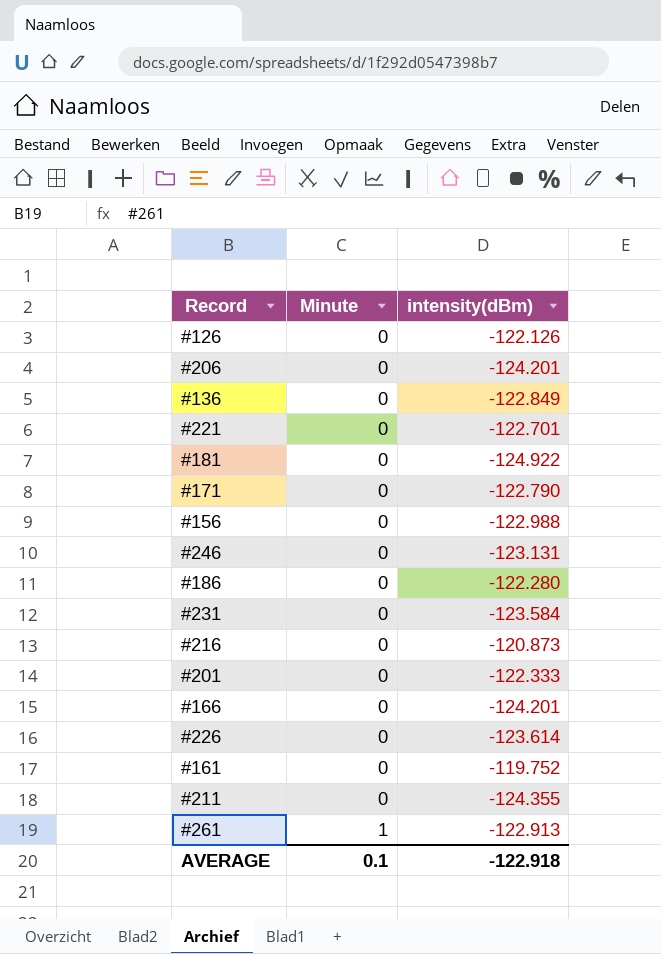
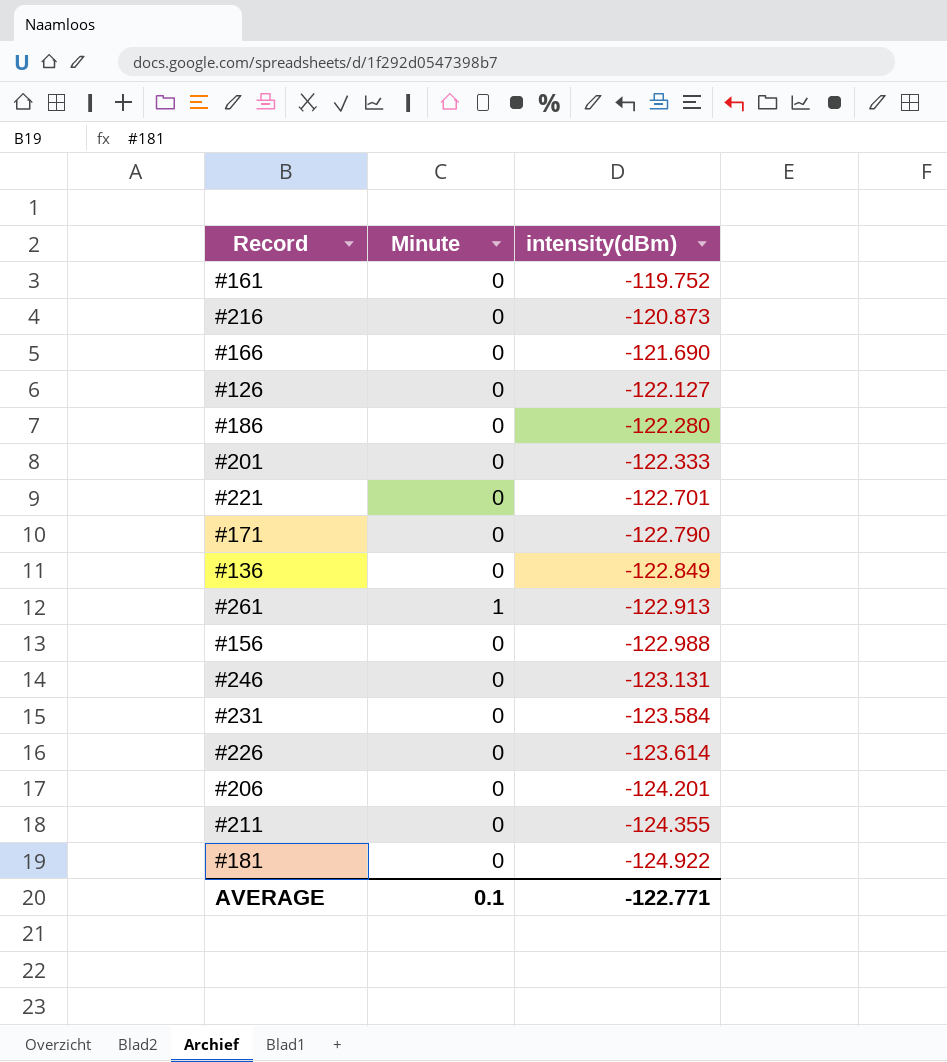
row order: Minute ascending -> intensity(dBm) descending
#166 | intensity(dBm): -124.201 -> -121.690
#126 | intensity(dBm): -122.126 -> -122.127
AVERAGE | intensity(dBm): -122.918 -> -122.771

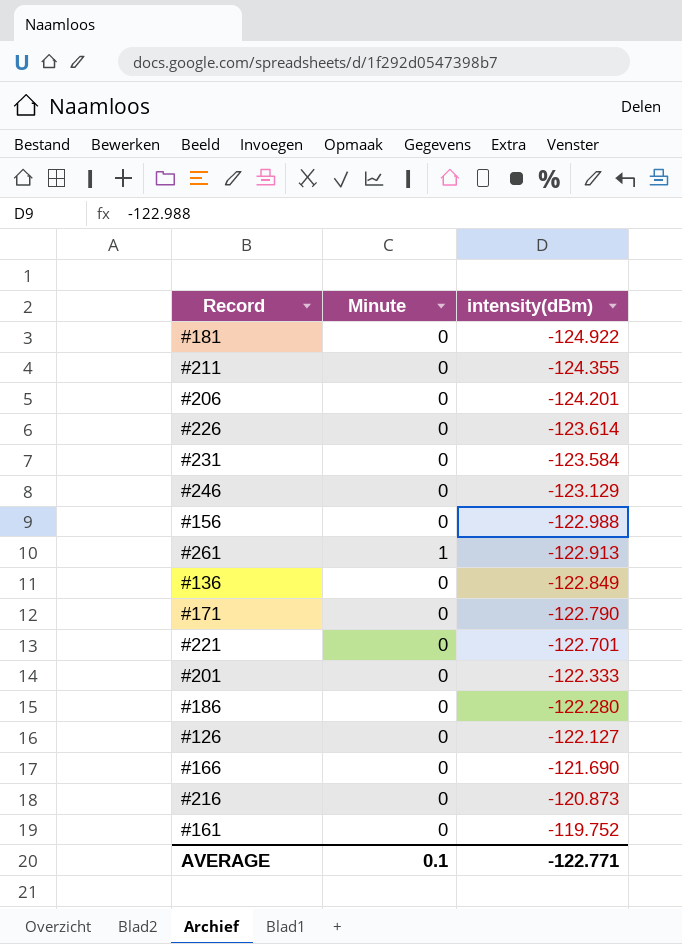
row order: intensity(dBm) descending -> intensity(dBm) ascending
#246 | intensity(dBm): -123.131 -> -123.129

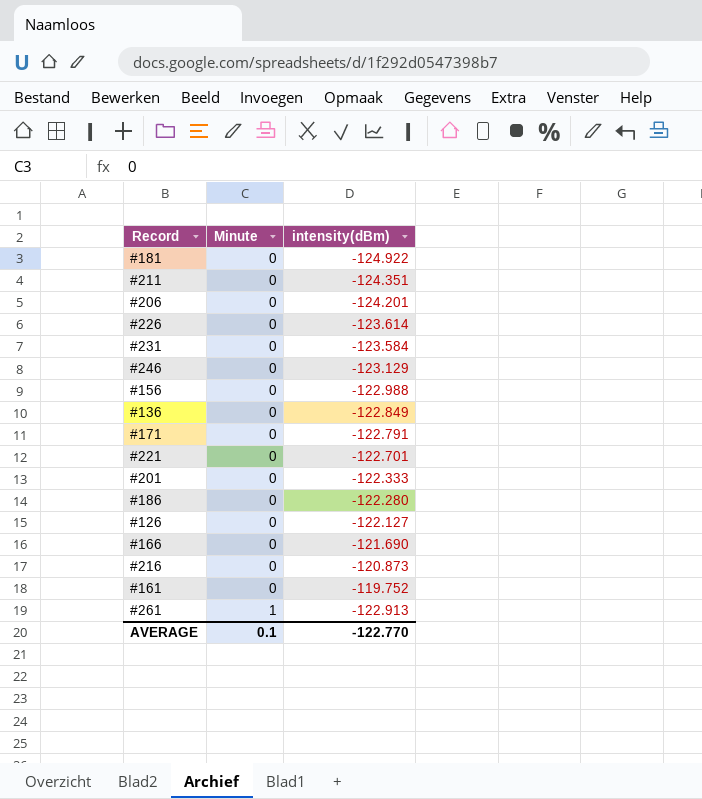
row order: intensity(dBm) ascending -> Minute ascending
#211 | intensity(dBm): -124.355 -> -124.351
#171 | intensity(dBm): -122.790 -> -122.791
AVERAGE | intensity(dBm): -122.771 -> -122.770

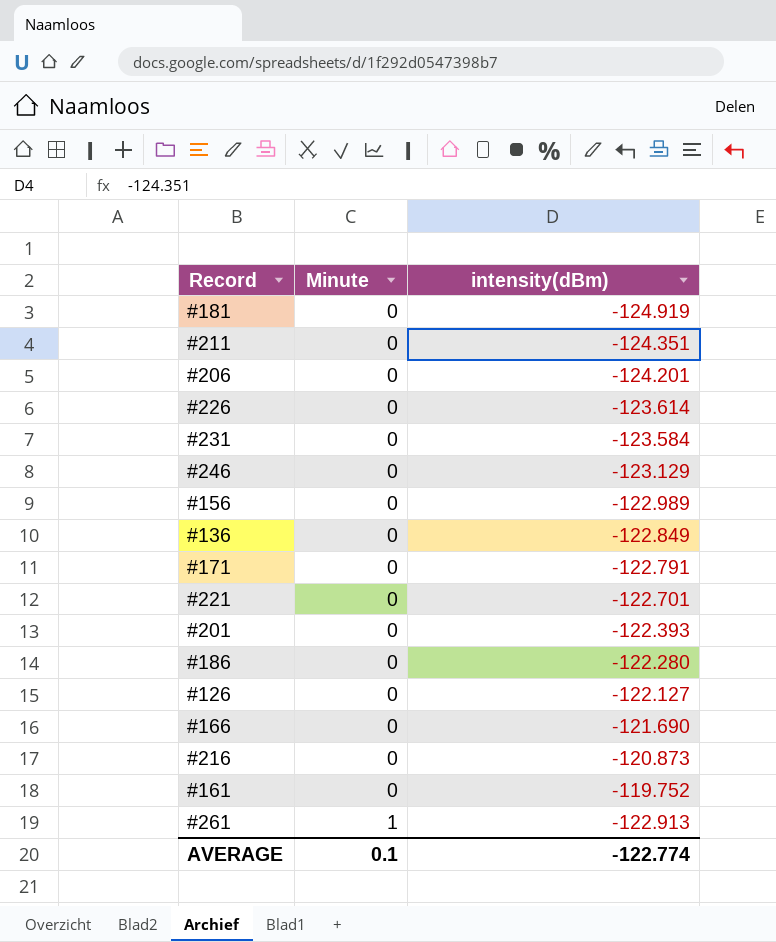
#181 | intensity(dBm): -124.922 -> -124.919
#156 | intensity(dBm): -122.988 -> -122.989
#201 | intensity(dBm): -122.333 -> -122.393
AVERAGE | intensity(dBm): -122.770 -> -122.774

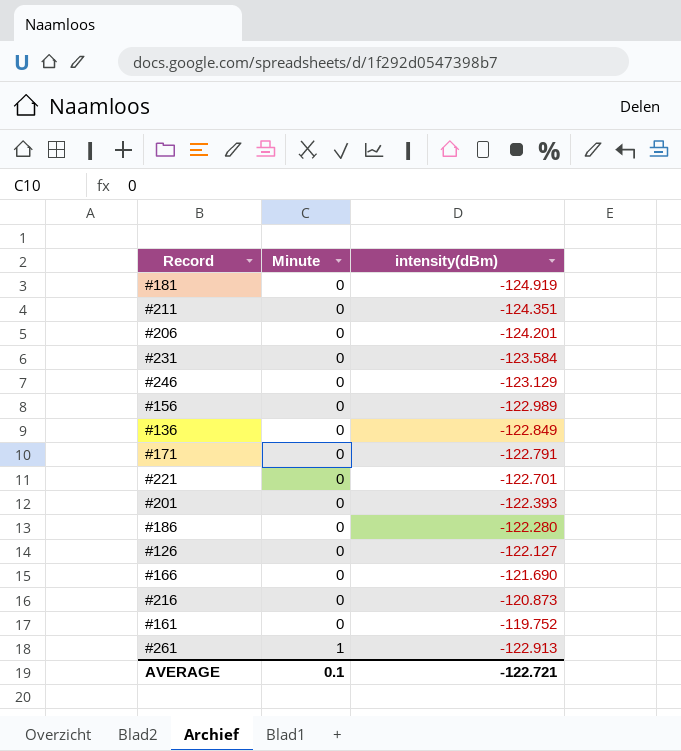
row #226: 0 | -123.614 -> none
AVERAGE | intensity(dBm): -122.774 -> -122.721

